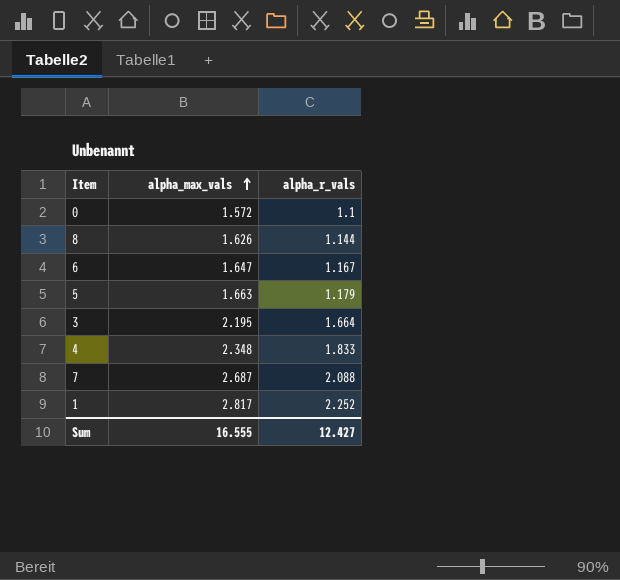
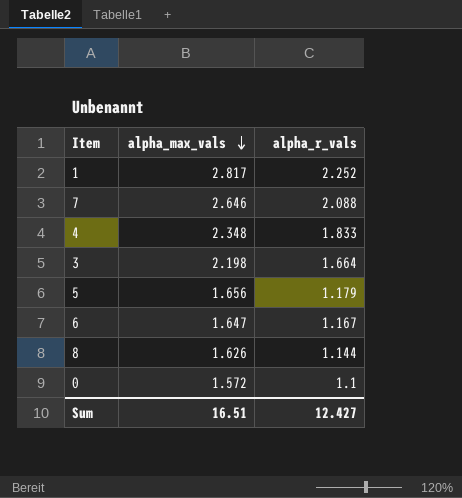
row order: alpha_max_vals ascending -> alpha_max_vals descending
7 | alpha_max_vals: 2.687 -> 2.646
3 | alpha_max_vals: 2.195 -> 2.198
5 | alpha_max_vals: 1.663 -> 1.656
Sum | alpha_max_vals: 16.555 -> 16.51

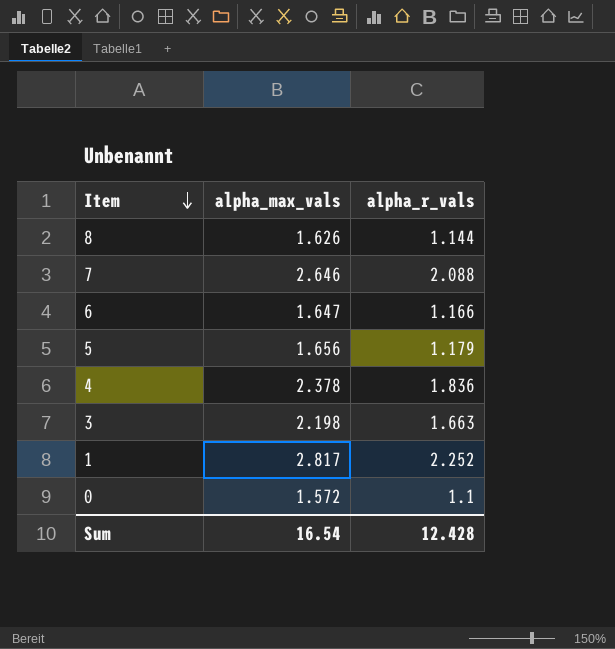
row order: alpha_max_vals descending -> Item descending
6 | alpha_r_vals: 1.167 -> 1.166
4 | alpha_max_vals: 2.348 -> 2.378
4 | alpha_r_vals: 1.833 -> 1.836
3 | alpha_r_vals: 1.664 -> 1.663
Sum | alpha_max_vals: 16.51 -> 16.54
Sum | alpha_r_vals: 12.427 -> 12.428

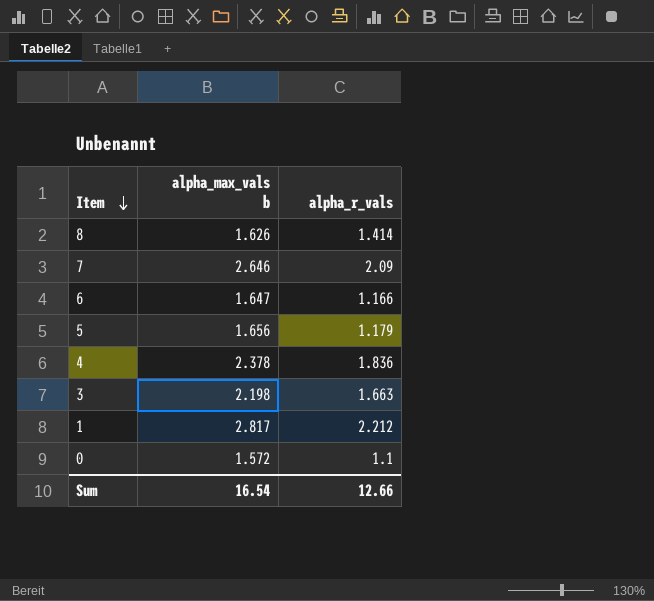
column name: alpha_max_vals -> alpha_max_vals b
8 | alpha_r_vals: 1.144 -> 1.414
7 | alpha_r_vals: 2.088 -> 2.09
1 | alpha_r_vals: 2.252 -> 2.212
Sum | alpha_r_vals: 12.428 -> 12.66

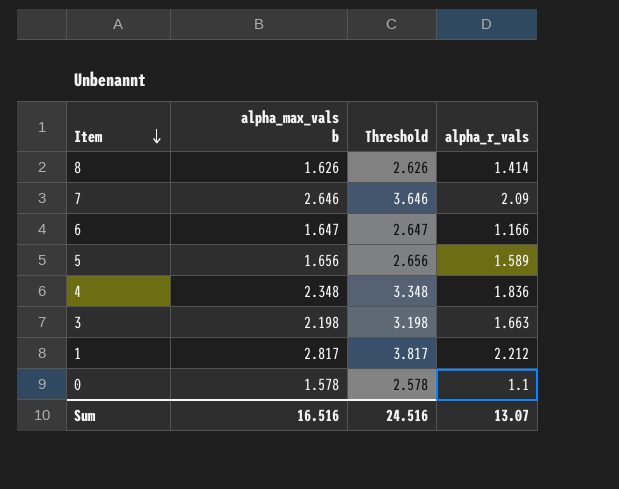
column Threshold | formula: none -> [alpha_max_vals b] + 1
5 | alpha_r_vals: 1.179 -> 1.589
4 | alpha_max_vals b: 2.378 -> 2.348
0 | alpha_max_vals b: 1.572 -> 1.578
Sum | alpha_max_vals b: 16.54 -> 16.516
Sum | alpha_r_vals: 12.66 -> 13.07

